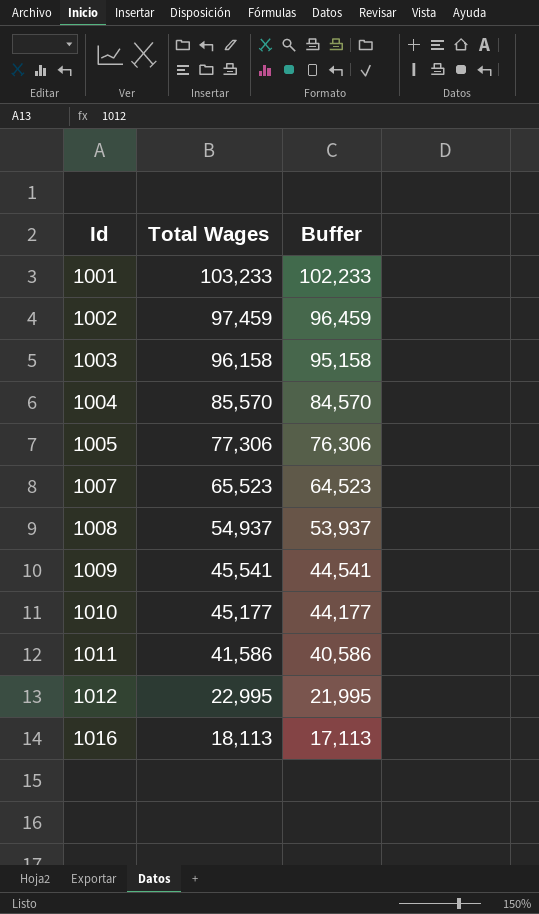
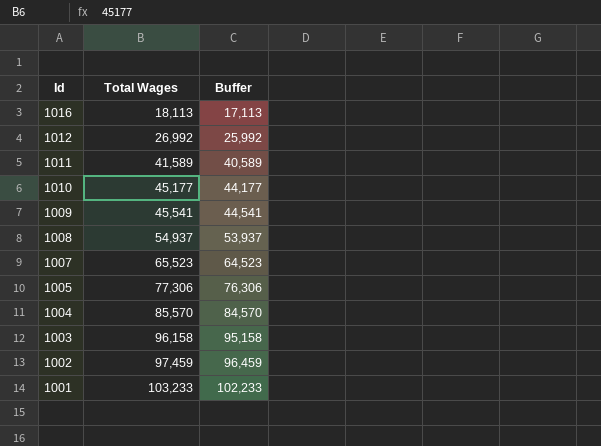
row order: Id ascending -> Id descending
1012 | Total Wages: 22,995 -> 26,992
1012 | Buffer: 21,995 -> 25,992
1011 | Total Wages: 41,586 -> 41,589
1011 | Buffer: 40,586 -> 40,589

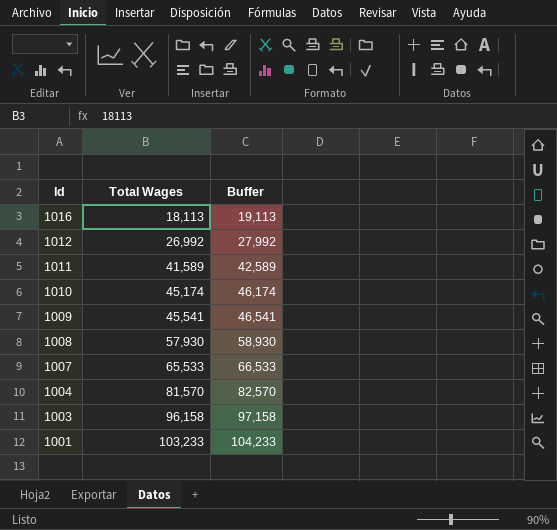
column Buffer | formula: [Total Wages] - 1000 -> [Total Wages] + 1000
row 1005: 77,306 | 76,306 -> none
row 1002: 97,459 | 96,459 -> none
1010 | Total Wages: 45,177 -> 45,174
1008 | Total Wages: 54,937 -> 57,930
1007 | Total Wages: 65,523 -> 65,533
1004 | Total Wages: 85,570 -> 81,570

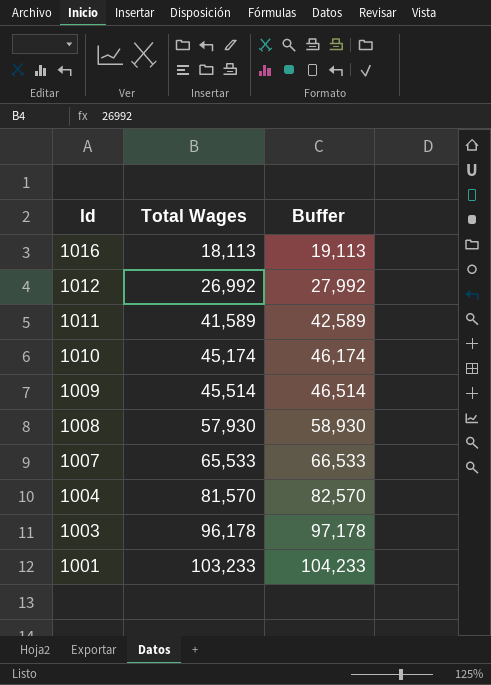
1009 | Total Wages: 45,541 -> 45,514
1009 | Buffer: 46,541 -> 46,514
1003 | Total Wages: 96,158 -> 96,178
1003 | Buffer: 97,158 -> 97,178

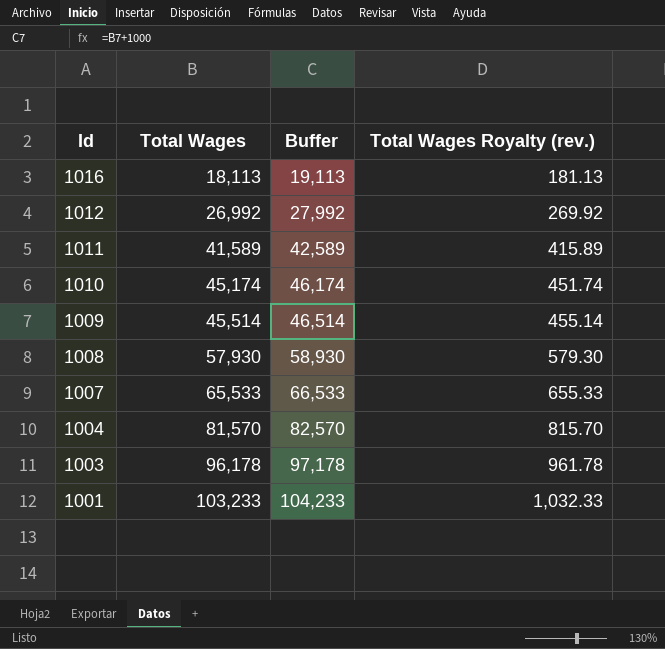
column Total Wages Royalty (rev.) | formula: none -> [Total Wages] * 0.01

